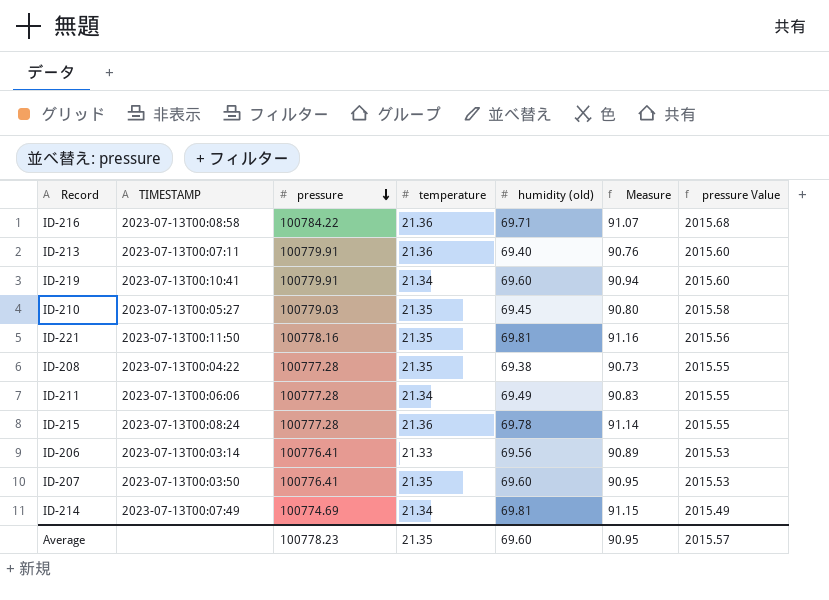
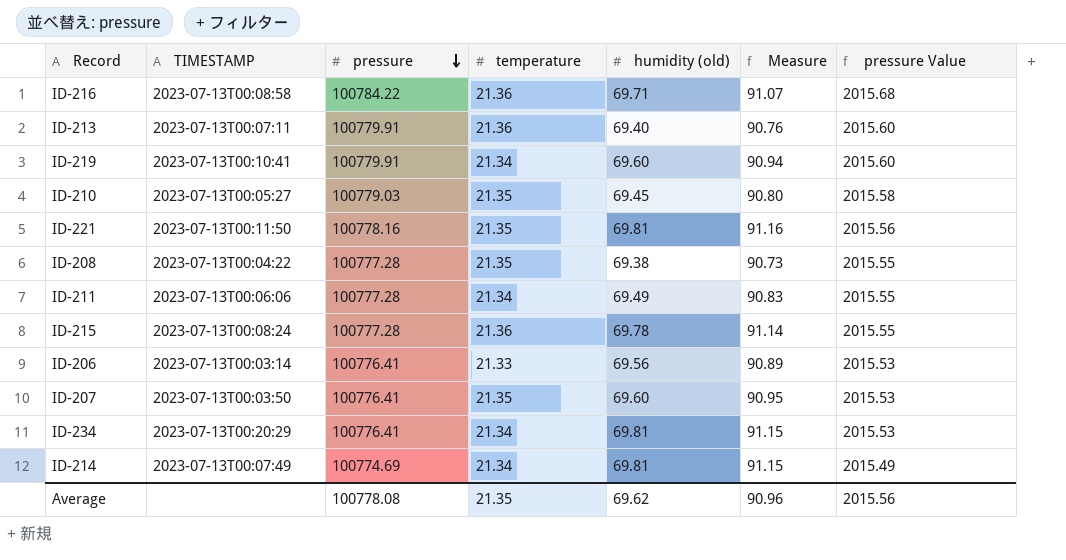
row ID-234: none -> 2023-07-13T00:20:29 | 100776.41 | 21.34 | 69.81 | 91.15 | 2015.53
Average | pressure: 100778.23 -> 100778.08
Average | humidity (old): 69.60 -> 69.62
Average | Measure: 90.95 -> 90.96
Average | pressure Value: 2015.57 -> 2015.56

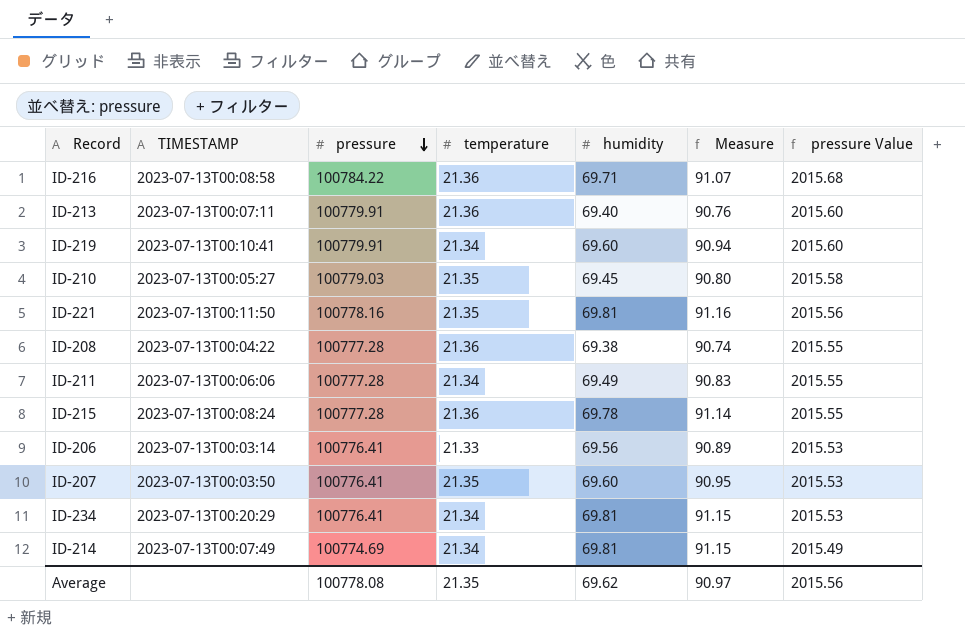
column name: humidity (old) -> humidity
ID-208 | temperature: 21.35 -> 21.36
ID-208 | Measure: 90.73 -> 90.74
Average | Measure: 90.96 -> 90.97

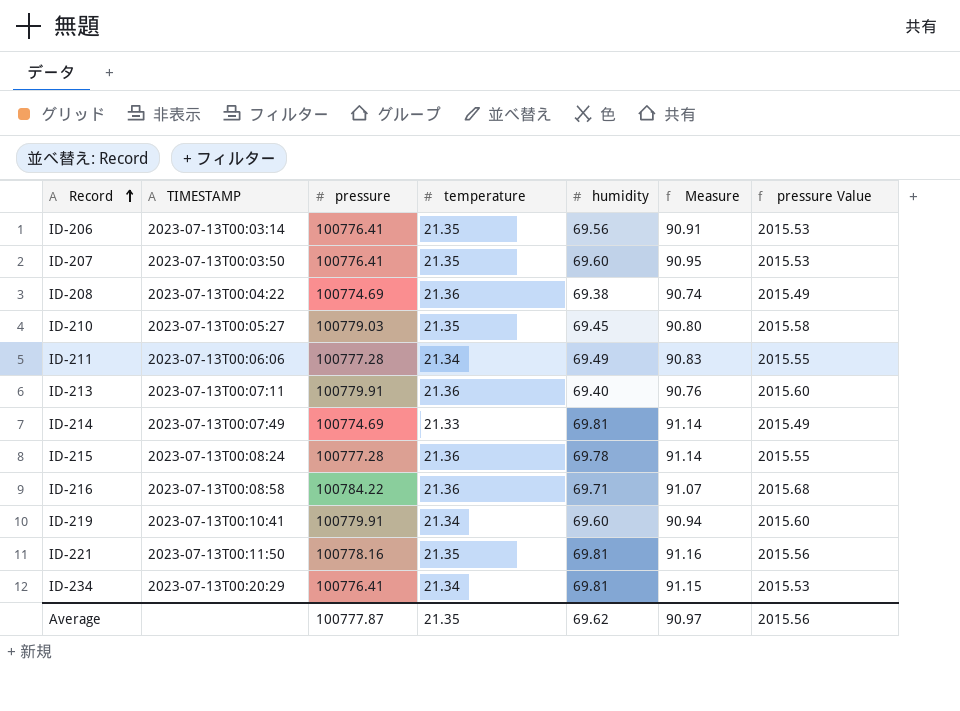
row order: pressure descending -> Record ascending
ID-206 | temperature: 21.33 -> 21.35
ID-206 | Measure: 90.89 -> 90.91
ID-208 | pressure: 100777.28 -> 100774.69
ID-208 | pressure Value: 2015.55 -> 2015.49
ID-214 | temperature: 21.34 -> 21.33
ID-214 | Measure: 91.15 -> 91.14
Average | pressure: 100778.08 -> 100777.87

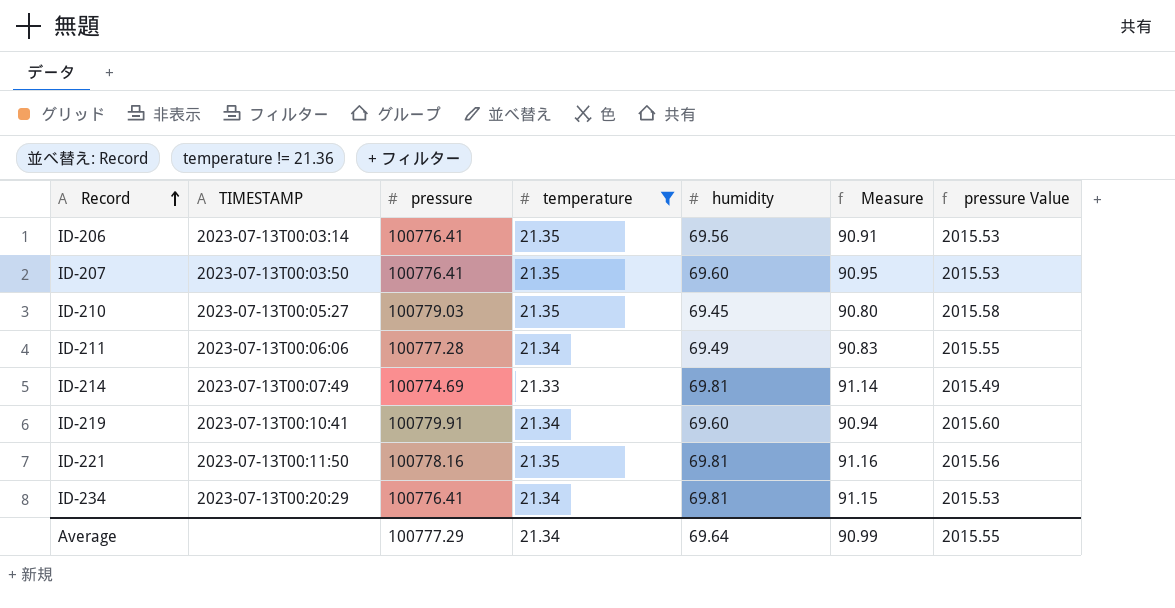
filter: none -> temperature != 21.36
Average | pressure: 100777.87 -> 100777.29
Average | temperature: 21.35 -> 21.34
Average | humidity: 69.62 -> 69.64
Average | Measure: 90.97 -> 90.99
Average | pressure Value: 2015.56 -> 2015.55

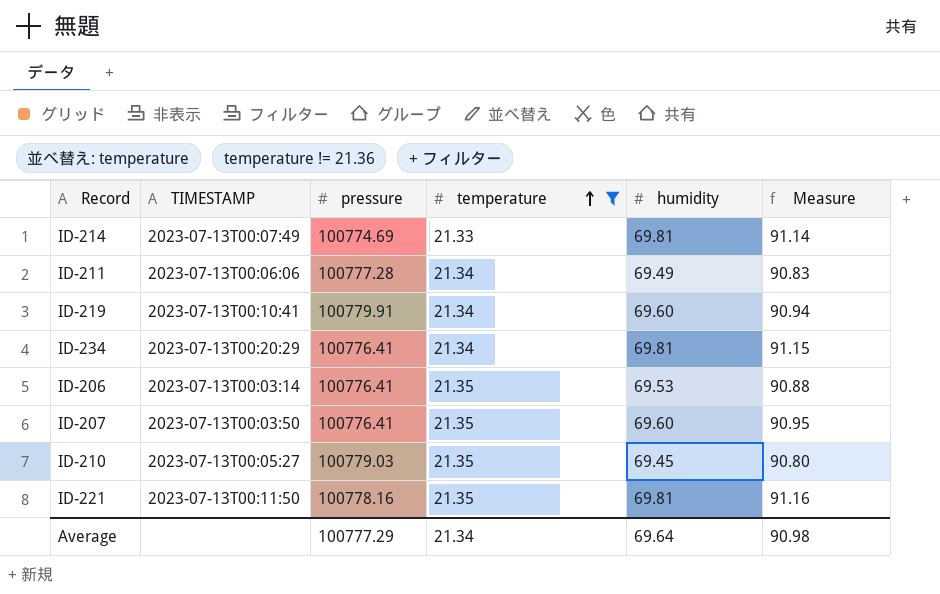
row order: Record ascending -> temperature ascending
column pressure Value | formula: [pressure] * 0.02 -> none
ID-206 | humidity: 69.56 -> 69.53
ID-206 | Measure: 90.91 -> 90.88
Average | Measure: 90.99 -> 90.98

